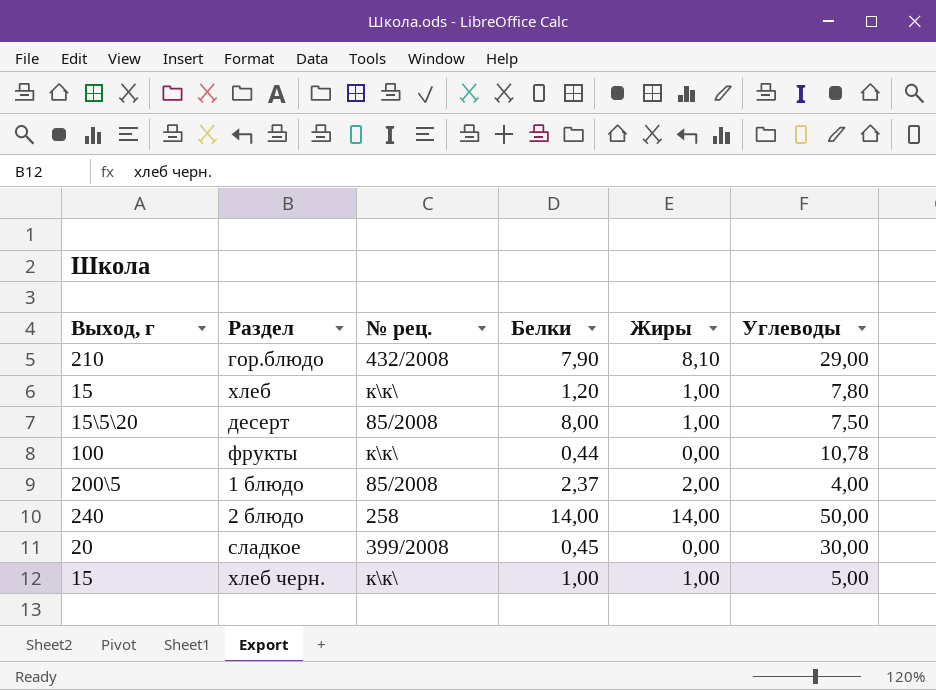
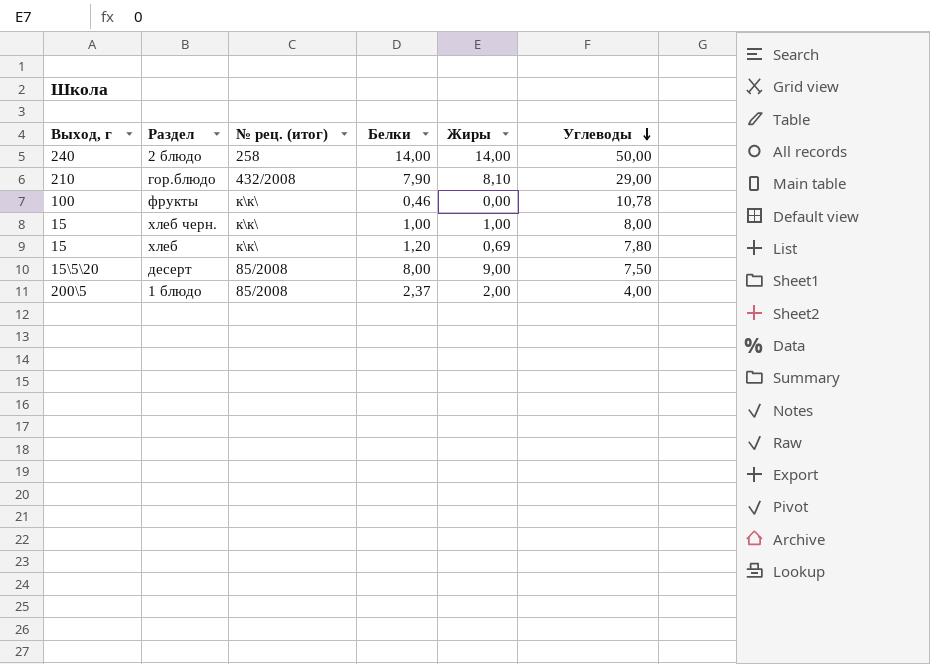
row order: none -> Углеводы descending
column name: № рец. -> № рец. (итог)
row сладкое: 20 | 399/2008 | 0,45 | 0,00 | 30,00 -> none
фрукты | Белки: 0,44 -> 0,46
хлеб черн. | Углеводы: 5,00 -> 8,00
хлеб | Жиры: 1,00 -> 0,69
десерт | Жиры: 1,00 -> 9,00

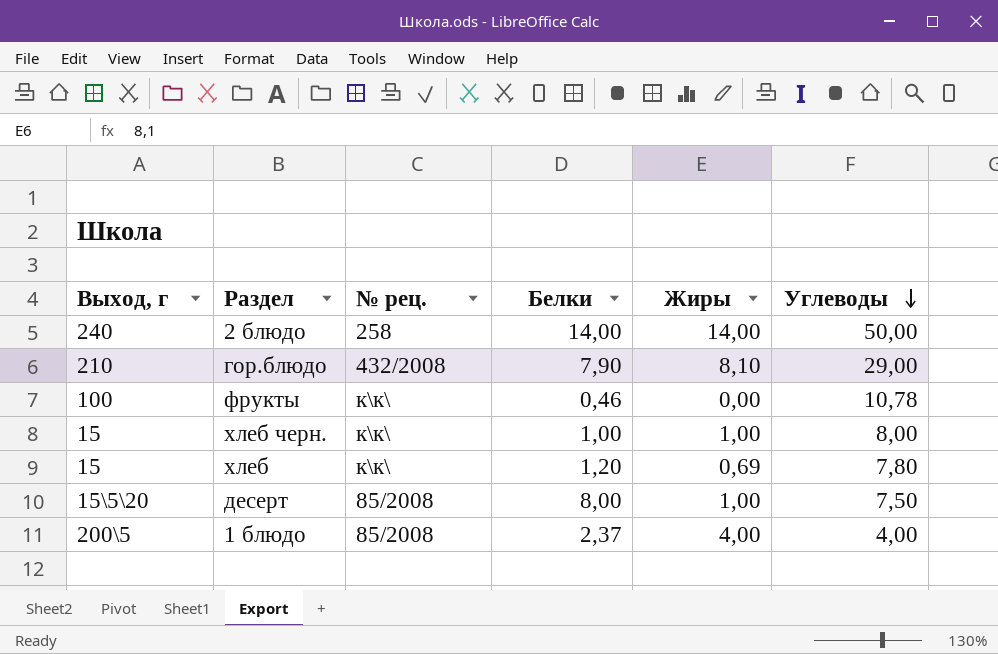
column name: № рец. (итог) -> № рец.
десерт | Жиры: 9,00 -> 1,00
1 блюдо | Жиры: 2,00 -> 4,00

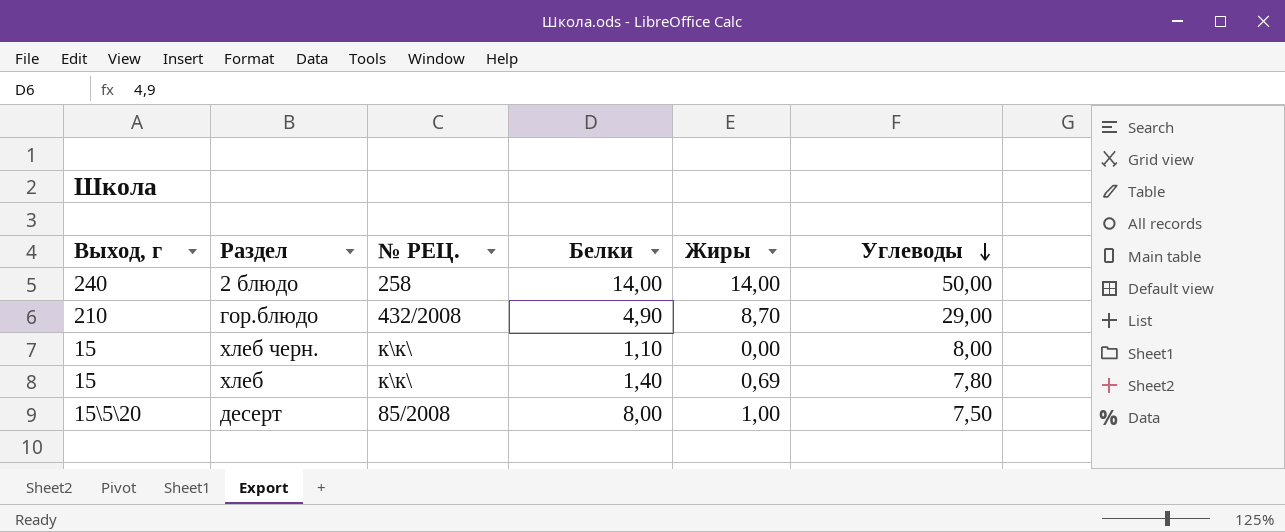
column name: № рец. -> № РЕЦ.
row фрукты: 100 | к\к\ | 0,46 | 0,00 | 10,78 -> none
row 1 блюдо: 200\5 | 85/2008 | 2,37 | 4,00 | 4,00 -> none
гор.блюдо | Белки: 7,90 -> 4,90
гор.блюдо | Жиры: 8,10 -> 8,70
хлеб черн. | Белки: 1,00 -> 1,10
хлеб черн. | Жиры: 1,00 -> 0,00
хлеб | Белки: 1,20 -> 1,40

